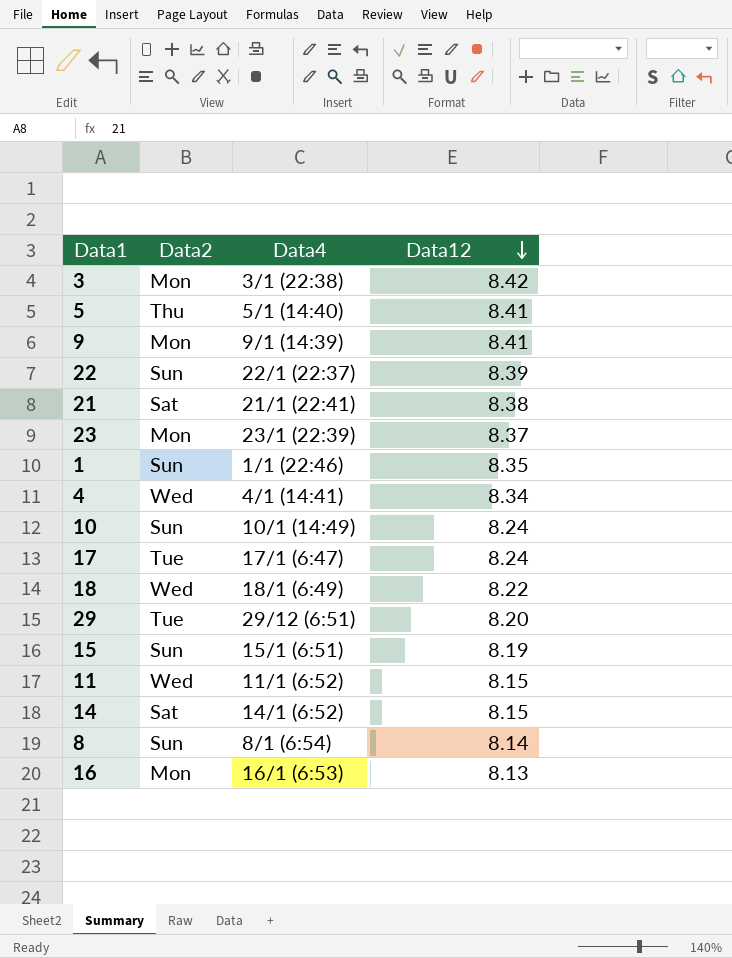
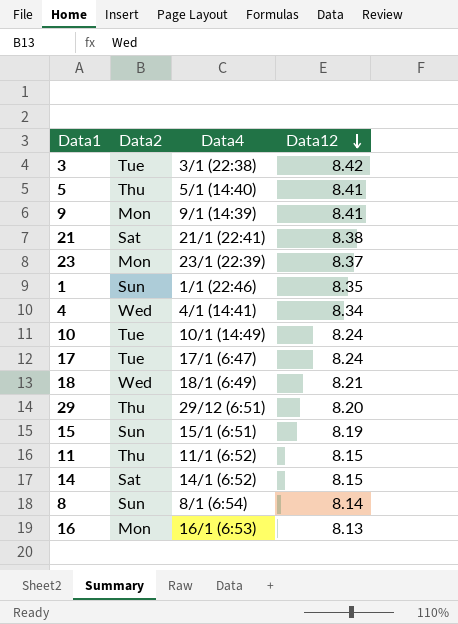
row 22: Sun | 22/1 (22:37) | 8.39 -> none
3 | Data2: Mon -> Tue
10 | Data2: Sun -> Tue
18 | Data12: 8.22 -> 8.21
29 | Data2: Tue -> Thu
11 | Data2: Wed -> Thu

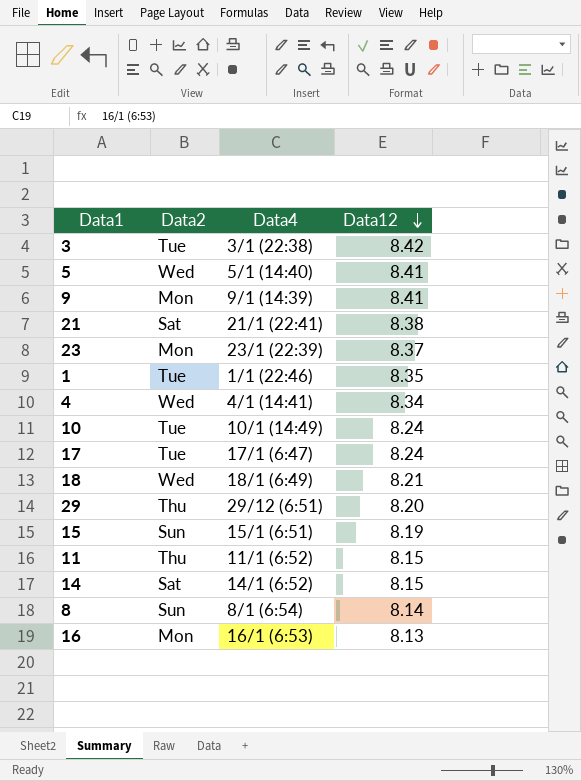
5 | Data2: Thu -> Wed
1 | Data2: Sun -> Tue

